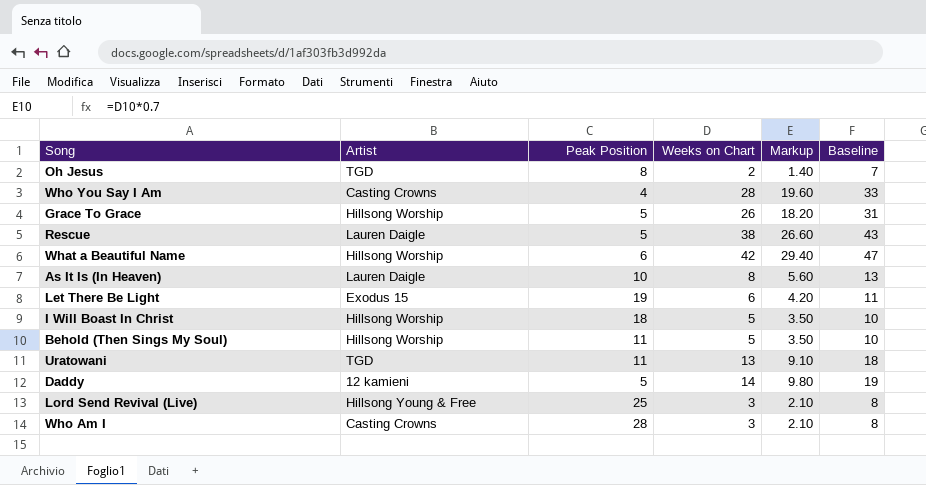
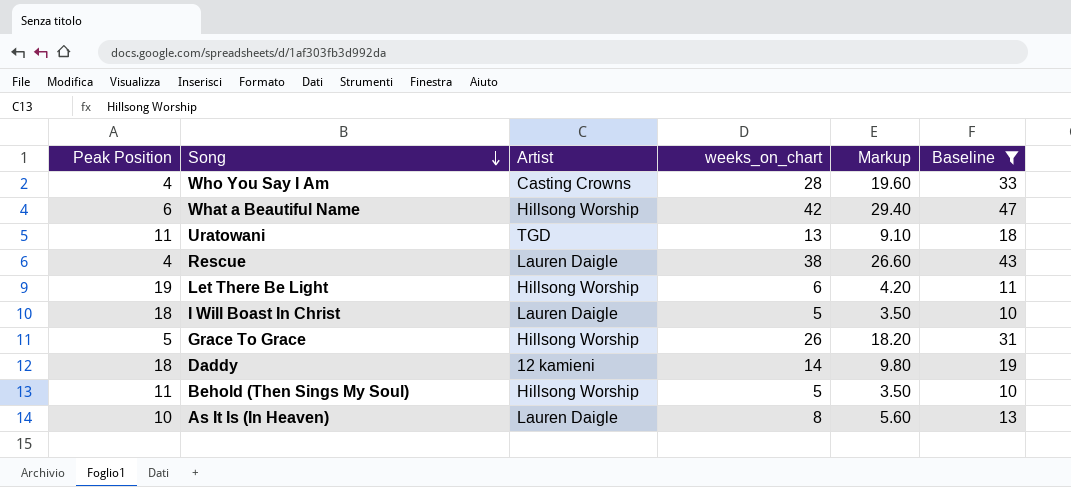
filter: none -> Baseline >= 10
row order: none -> Song descending
column Peak Position | position: 3 -> 1
column name: Weeks on Chart -> weeks_on_chart
Rescue | Peak Position: 5 -> 4
Let There Be Light | Artist: Exodus 15 -> Hillsong Worship
I Will Boast In Christ | Artist: Hillsong Worship -> Lauren Daigle
Daddy | Peak Position: 5 -> 18

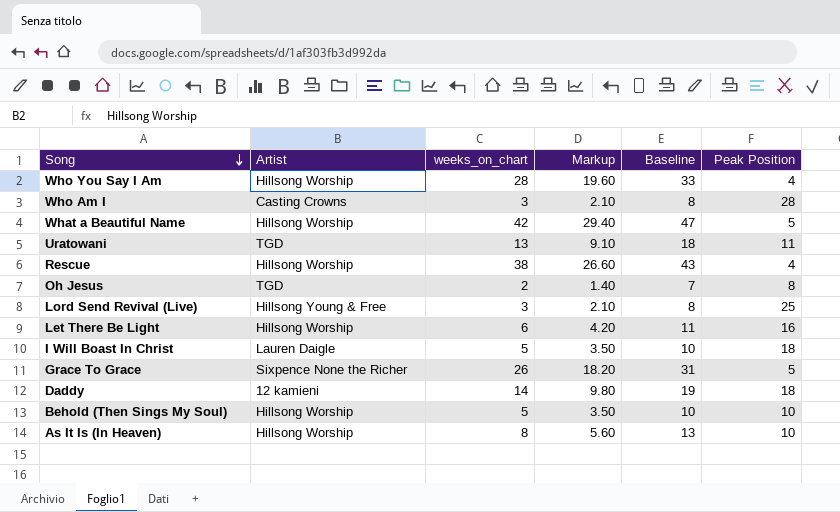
filter: Baseline >= 10 -> none
column Peak Position | position: 1 -> 6
Who You Say I Am | Artist: Casting Crowns -> Hillsong Worship
What a Beautiful Name | Peak Position: 6 -> 5
Rescue | Artist: Lauren Daigle -> Hillsong Worship
Let There Be Light | Peak Position: 19 -> 16
Grace To Grace | Artist: Hillsong Worship -> Sixpence None the Richer
Behold (Then Sings My Soul) | Peak Position: 11 -> 10
As It Is (In Heaven) | Artist: Lauren Daigle -> Hillsong Worship

